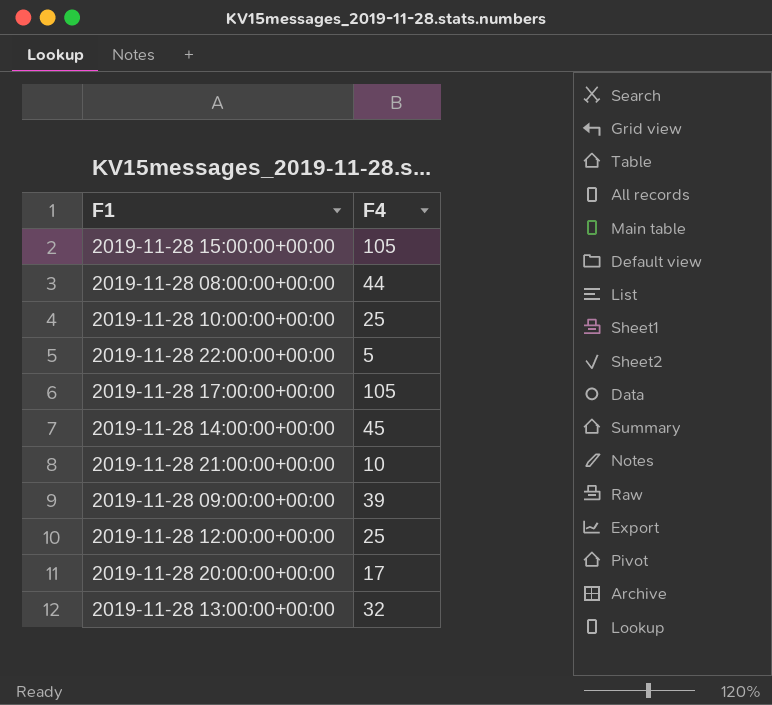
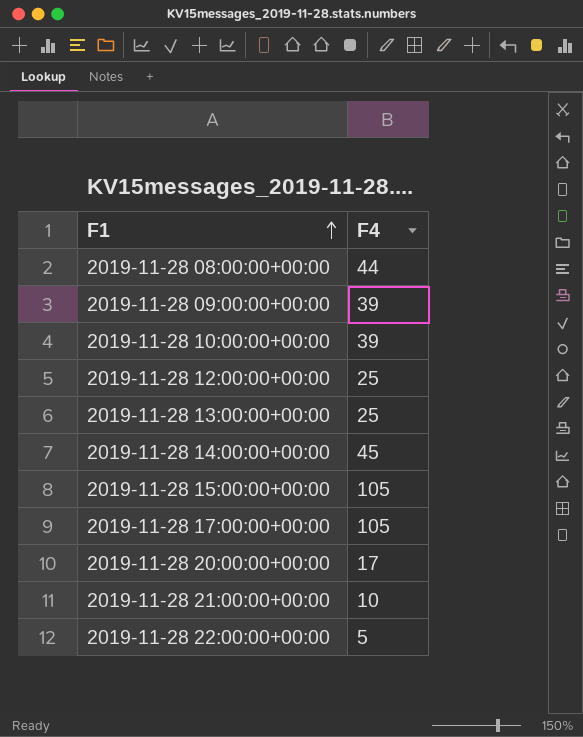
row order: none -> F1 ascending
2019-11-28 10:00:00+00:00 | F4: 25 -> 39
2019-11-28 13:00:00+00:00 | F4: 32 -> 25

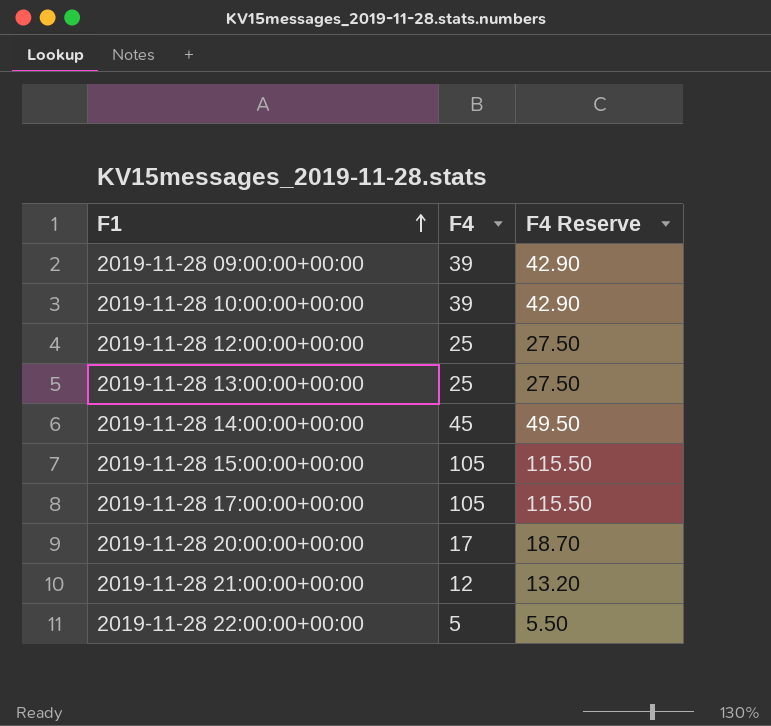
column F4 Reserve | formula: none -> [F4] * 1.1
row 2019-11-28 08:00:00+00:00: 44 -> none
2019-11-28 21:00:00+00:00 | F4: 10 -> 12

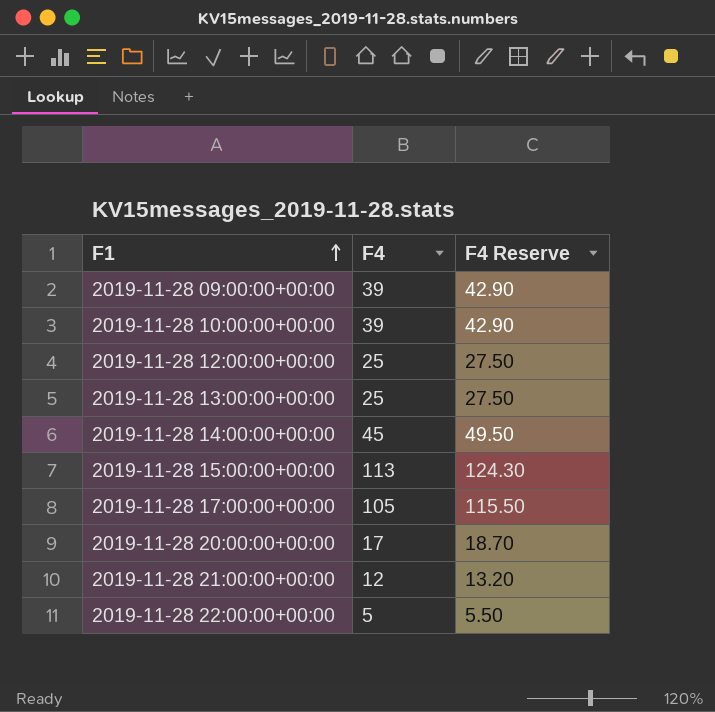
2019-11-28 15:00:00+00:00 | F4: 105 -> 113
2019-11-28 15:00:00+00:00 | F4 Reserve: 115.50 -> 124.30

